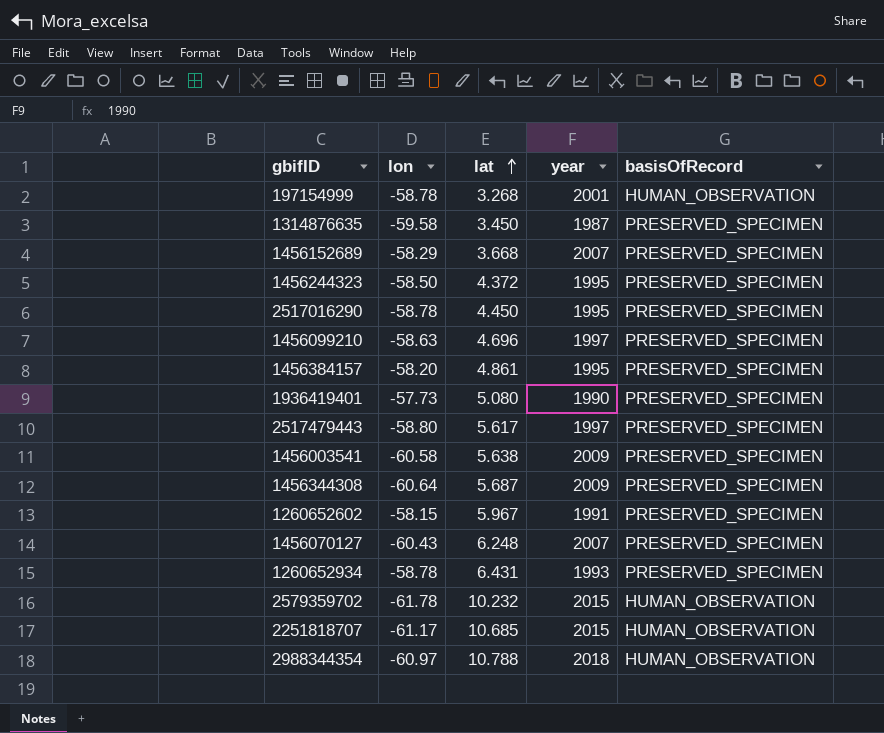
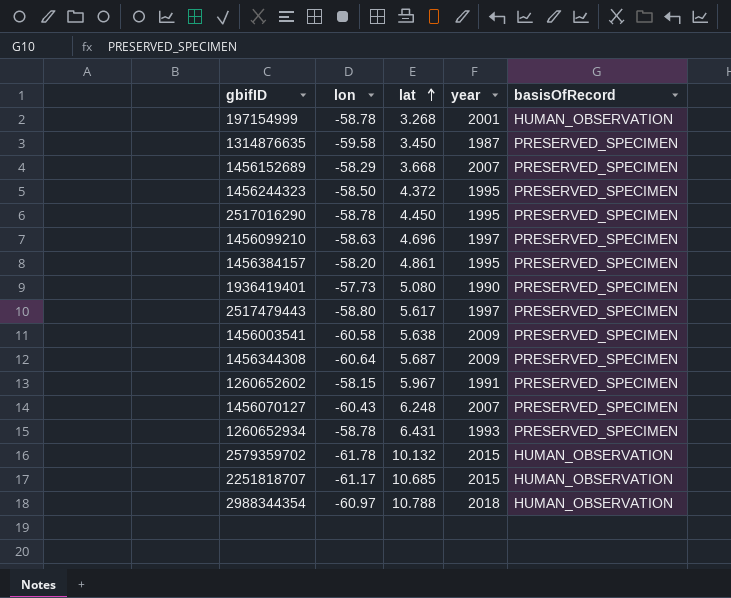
2579359702 | lat: 10.232 -> 10.132

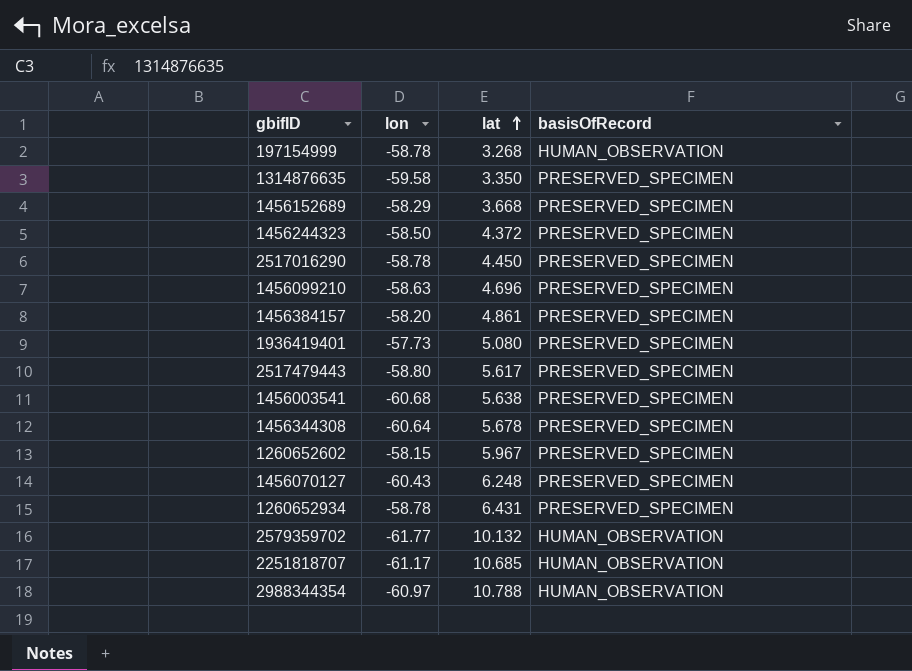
column year | position: 4 -> none
1314876635 | lat: 3.450 -> 3.350
1456003541 | lon: -60.58 -> -60.68
1456344308 | lat: 5.687 -> 5.678
2579359702 | lon: -61.78 -> -61.77

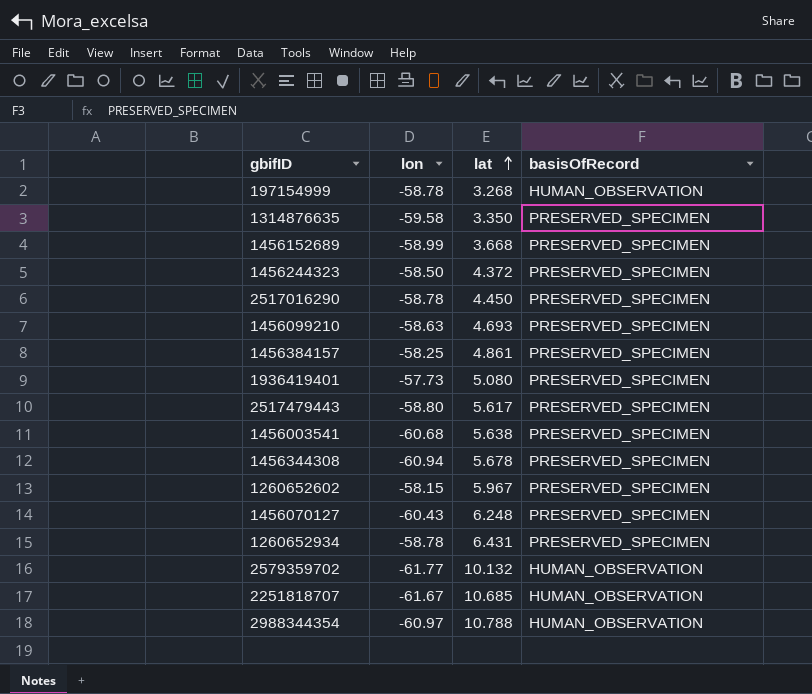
1456152689 | lon: -58.29 -> -58.99
1456099210 | lat: 4.696 -> 4.693
1456384157 | lon: -58.20 -> -58.25
1456344308 | lon: -60.64 -> -60.94
2251818707 | lon: -61.17 -> -61.67

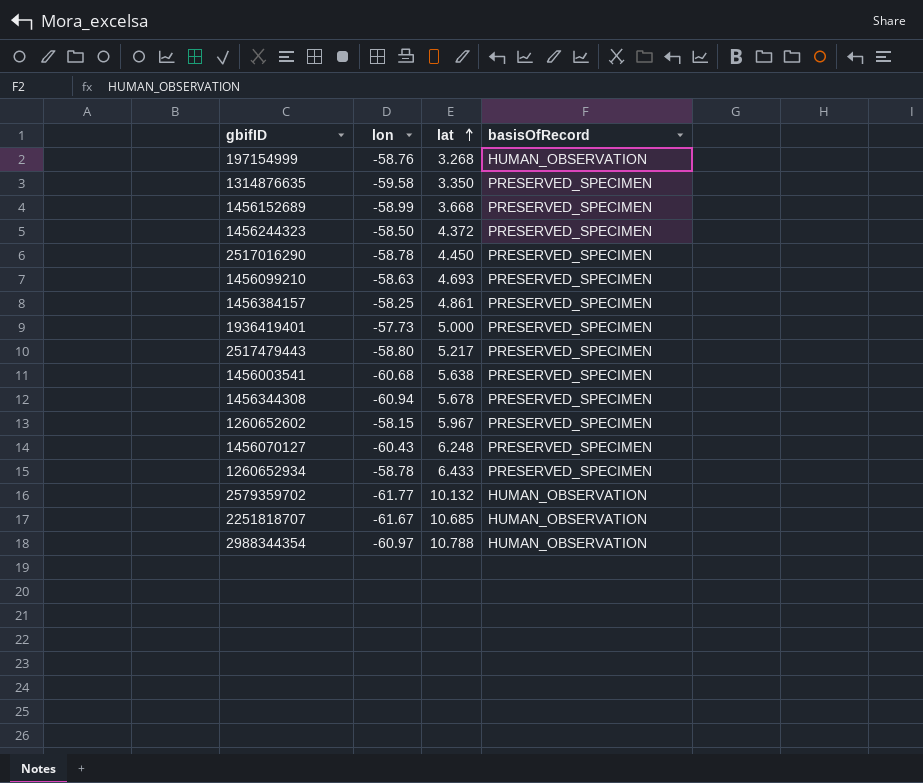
197154999 | lon: -58.78 -> -58.76
1936419401 | lat: 5.080 -> 5.000
2517479443 | lat: 5.617 -> 5.217
1260652934 | lat: 6.431 -> 6.433

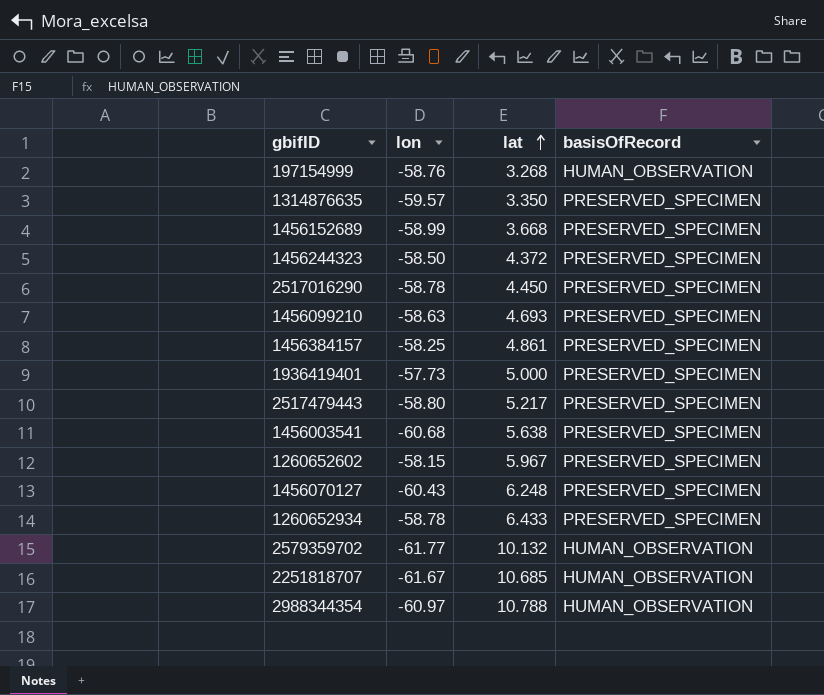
row 1456344308: -60.94 | 5.678 | PRESERVED_SPECIMEN -> none
1314876635 | lon: -59.58 -> -59.57

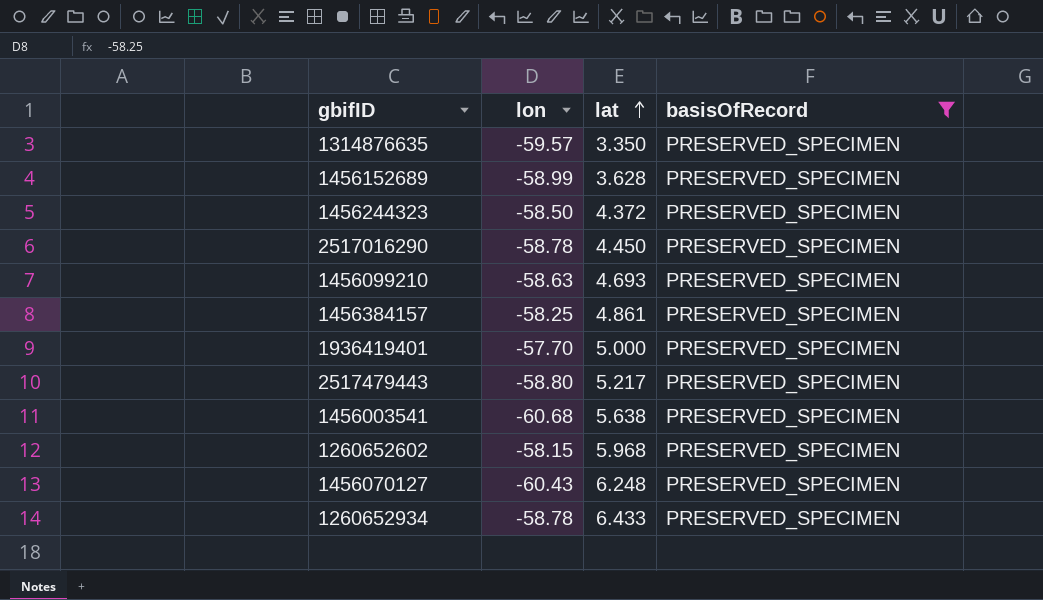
filter: none -> basisOfRecord = PRESERVED_SPECIMEN
1456152689 | lat: 3.668 -> 3.628
1936419401 | lon: -57.73 -> -57.70
1260652602 | lat: 5.967 -> 5.968

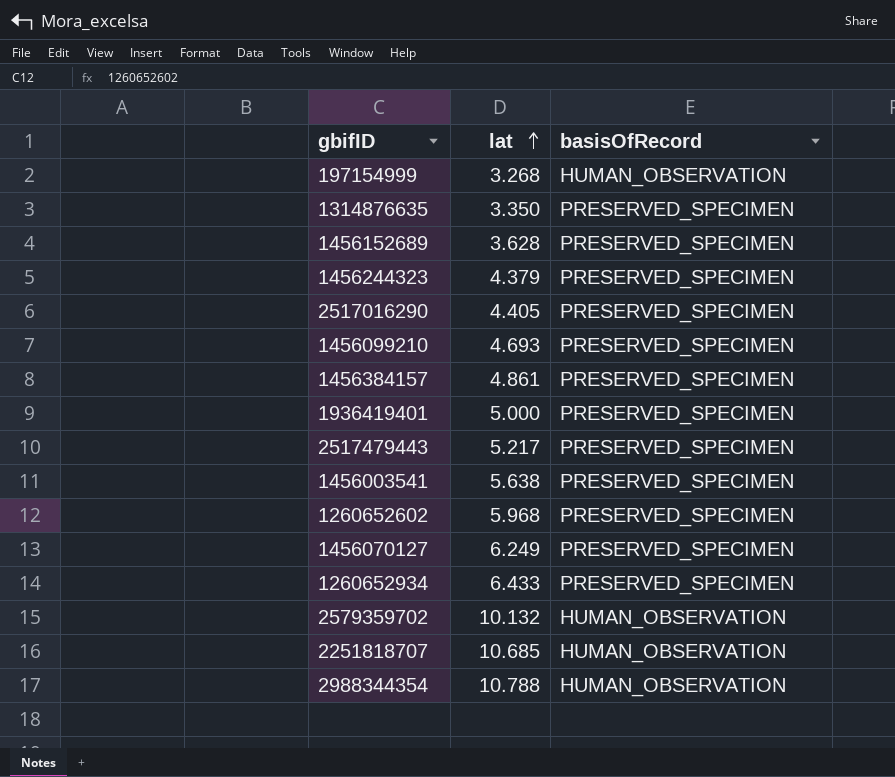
filter: basisOfRecord = PRESERVED_SPECIMEN -> none
column lon | position: 2 -> none
1456244323 | lat: 4.372 -> 4.379
2517016290 | lat: 4.450 -> 4.405
1456070127 | lat: 6.248 -> 6.249

